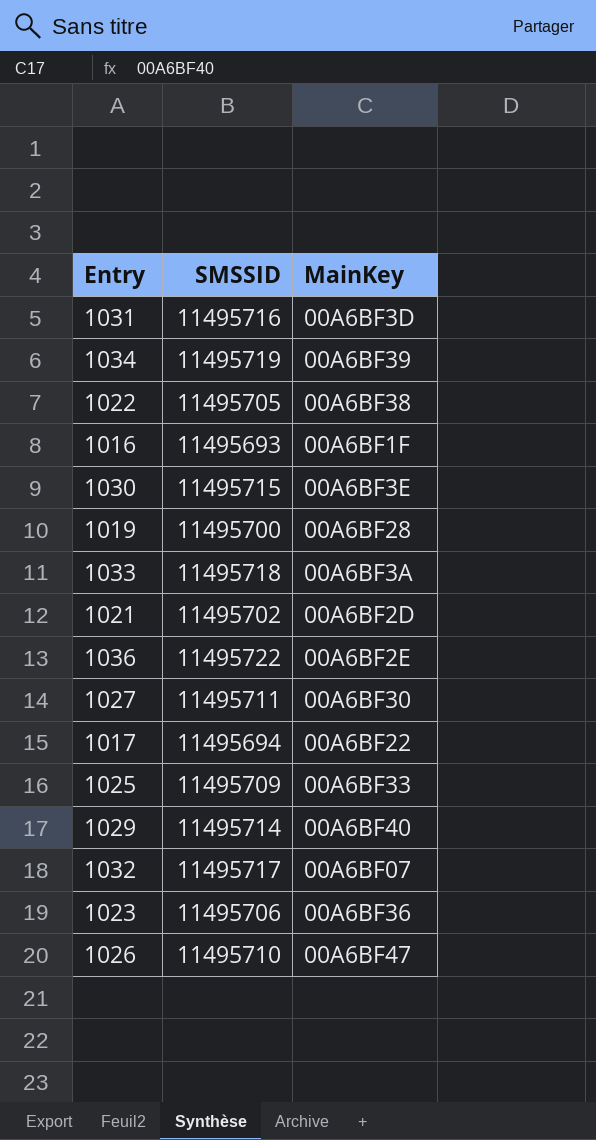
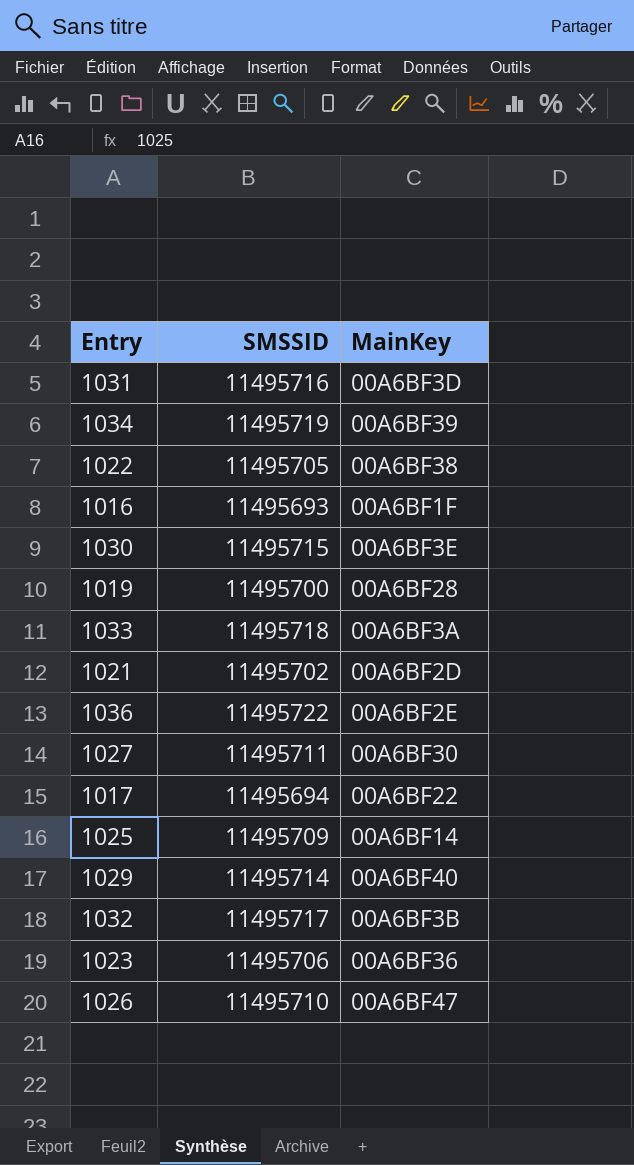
1025 | MainKey: 00A6BF33 -> 00A6BF14
1032 | MainKey: 00A6BF07 -> 00A6BF3B

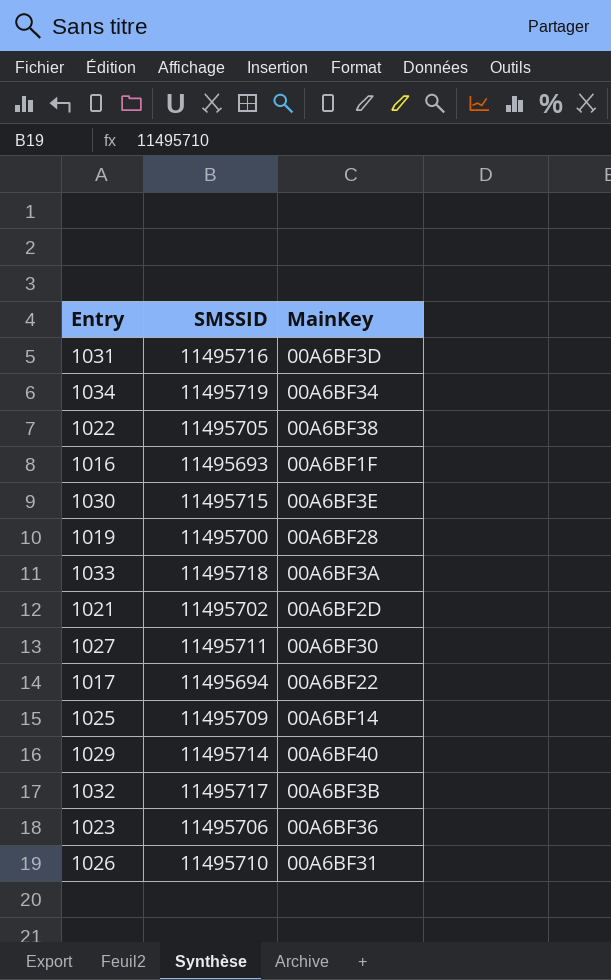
row 1036: 11495722 | 00A6BF2E -> none
1034 | MainKey: 00A6BF39 -> 00A6BF34
1026 | MainKey: 00A6BF47 -> 00A6BF31

